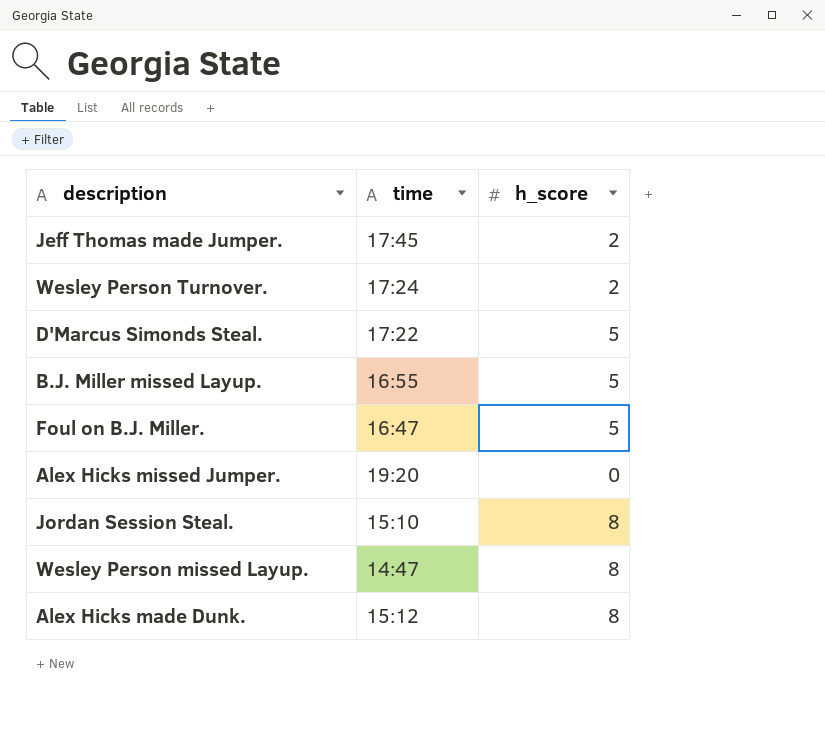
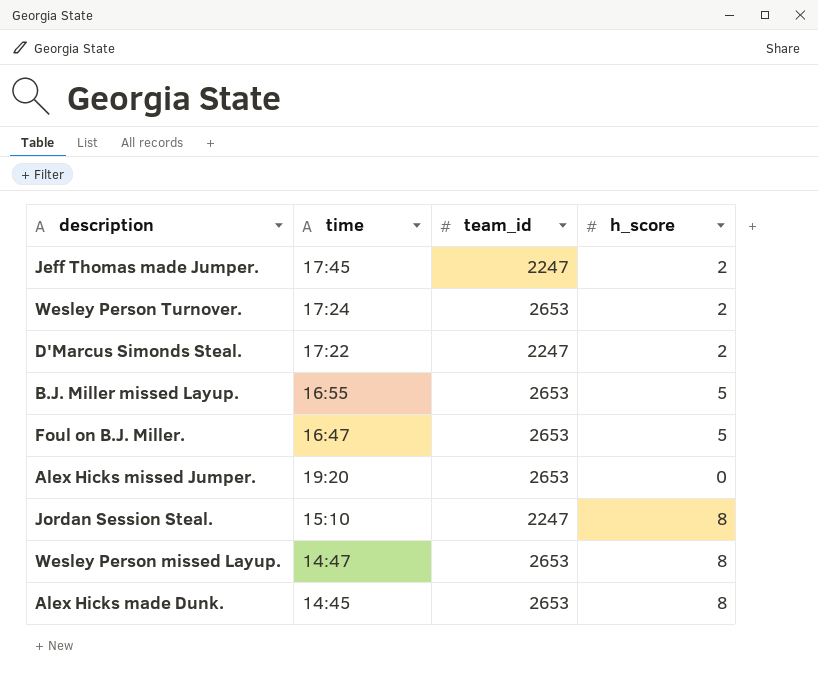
column team_id | position: none -> 3
D'Marcus Simonds Steal. | h_score: 5 -> 2
Alex Hicks made Dunk. | time: 15:12 -> 14:45

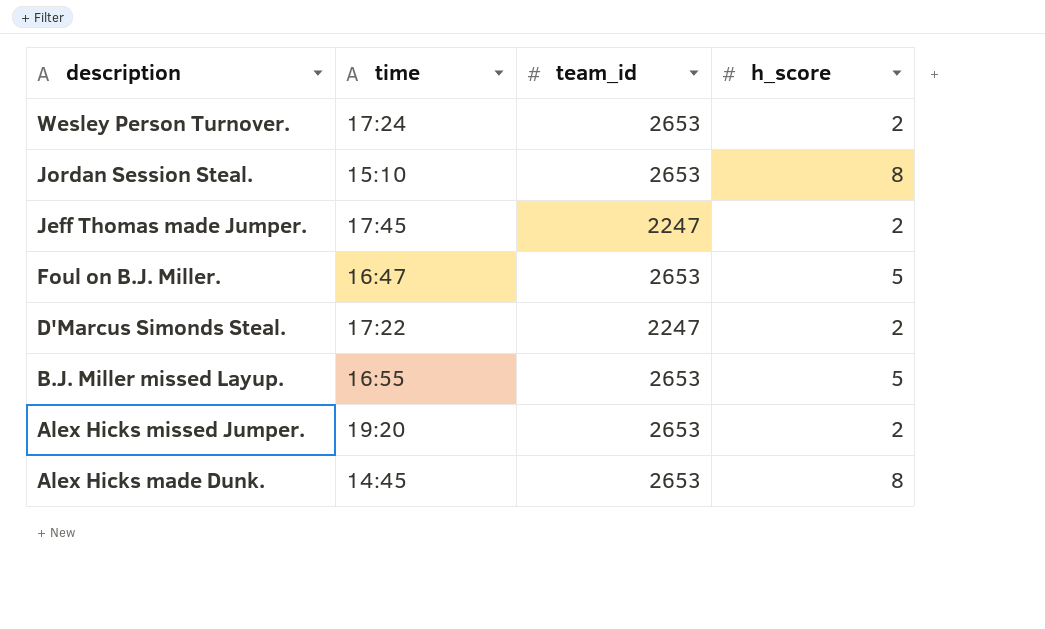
row order: none -> description descending
row Wesley Person missed Layup.: 14:47 | 2653 | 8 -> none
Jordan Session Steal. | team_id: 2247 -> 2653
Alex Hicks missed Jumper. | h_score: 0 -> 2

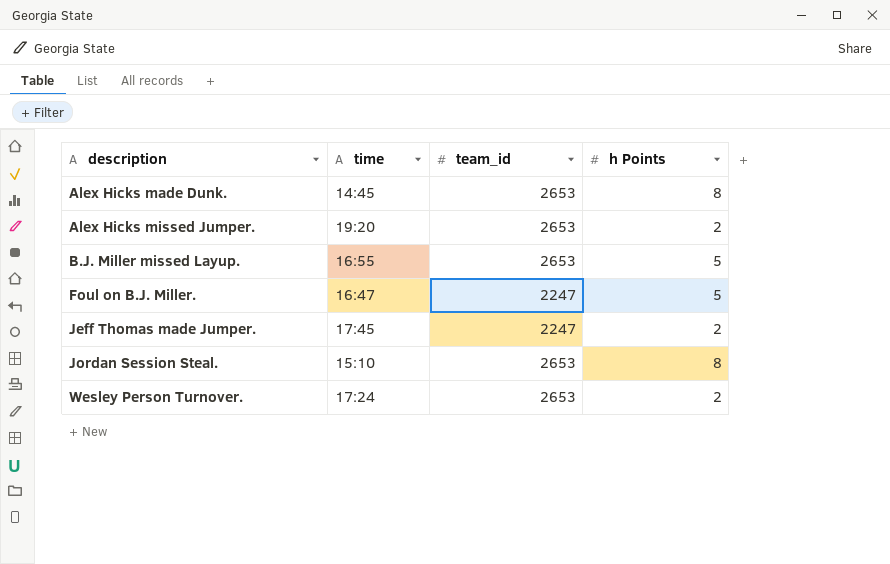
row order: description descending -> description ascending
column name: h_score -> h Points
row D'Marcus Simonds Steal.: 17:22 | 2247 | 2 -> none
Foul on B.J. Miller. | team_id: 2653 -> 2247

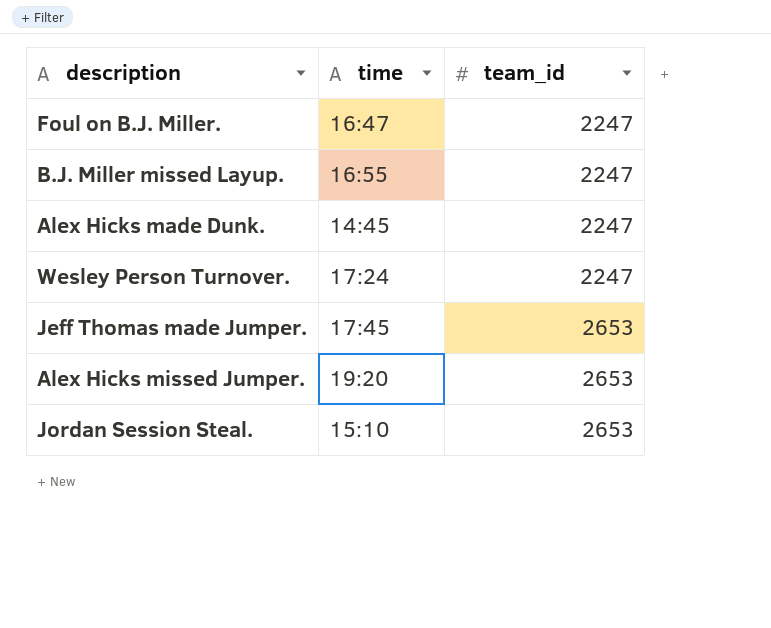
row order: description ascending -> team_id ascending
column h Points | position: 4 -> none
B.J. Miller missed Layup. | team_id: 2653 -> 2247
Alex Hicks made Dunk. | team_id: 2653 -> 2247
Wesley Person Turnover. | team_id: 2653 -> 2247
Jeff Thomas made Jumper. | team_id: 2247 -> 2653

